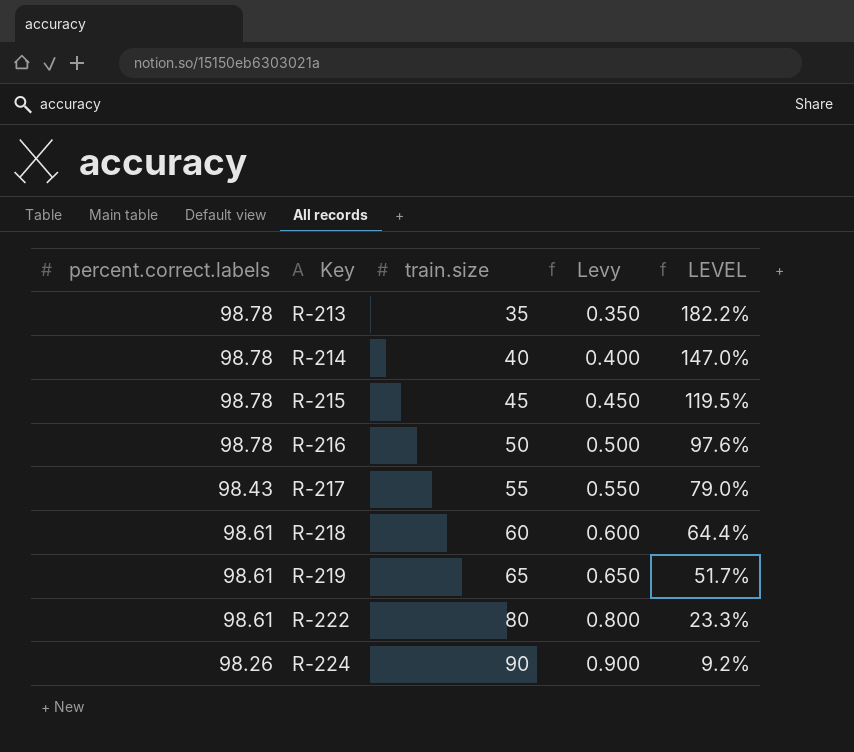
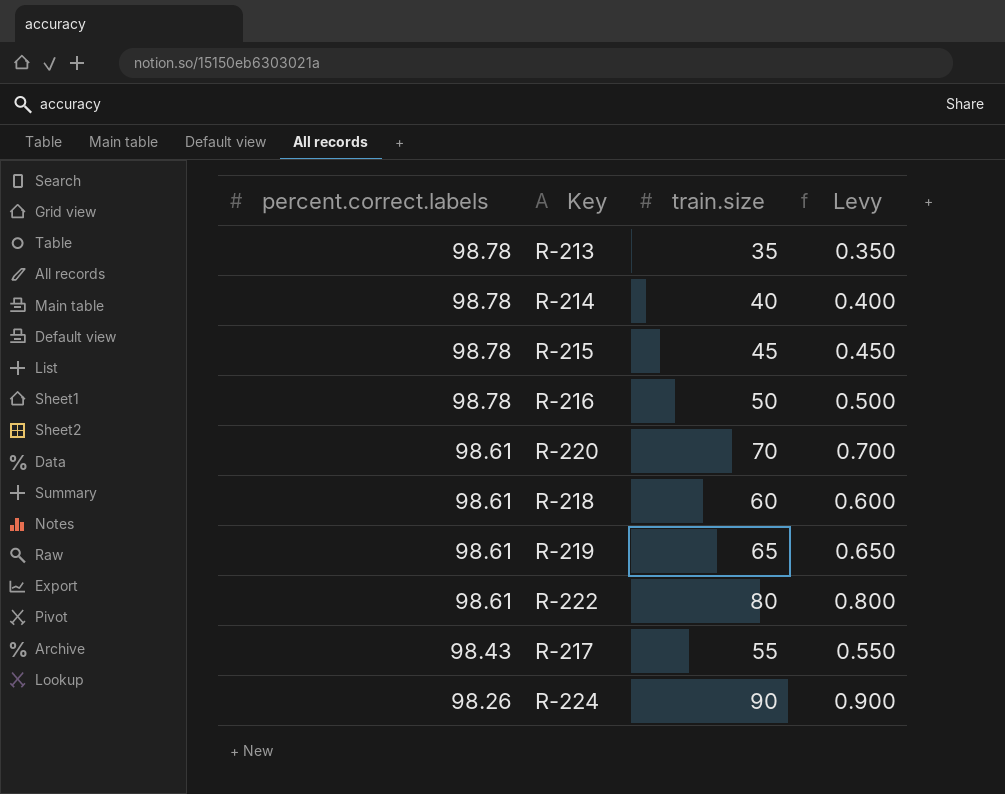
row order: Key ascending -> percent.correct.labels descending
column LEVEL | formula: ([percent.correct.labels] - [train.size]) / [train.size] -> none
row R-220: none -> 98.61 | 70 | 0.700

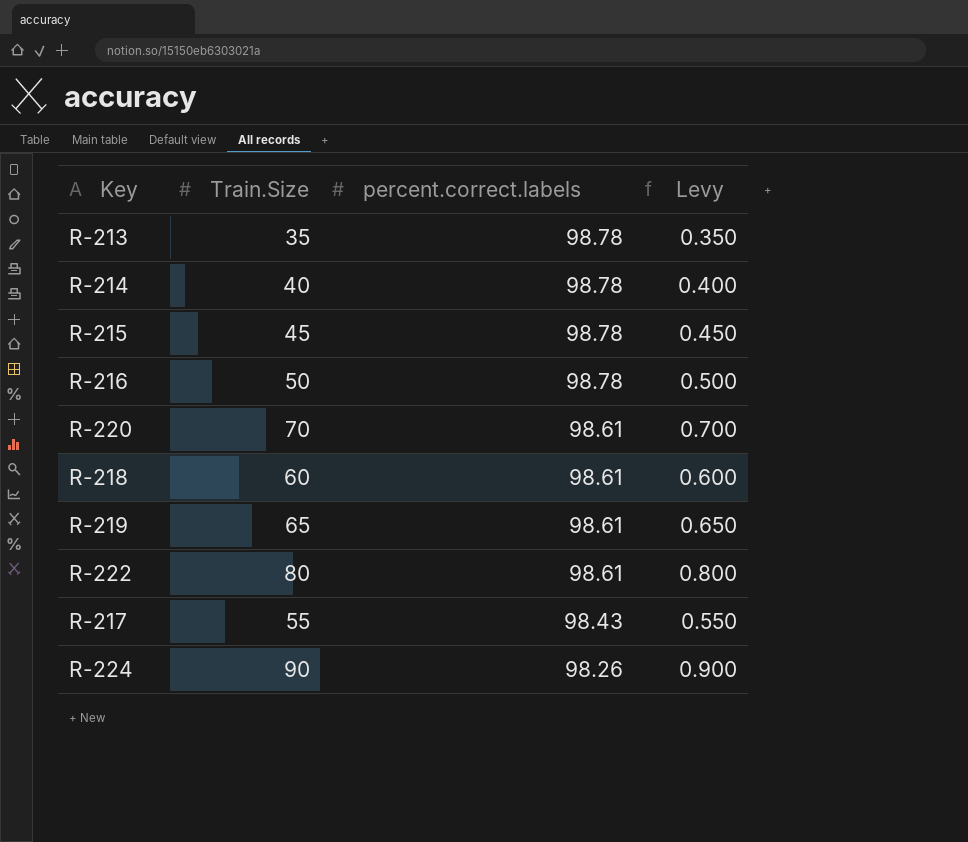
column name: train.size -> Train.Size
column percent.correct.labels | position: 1 -> 3

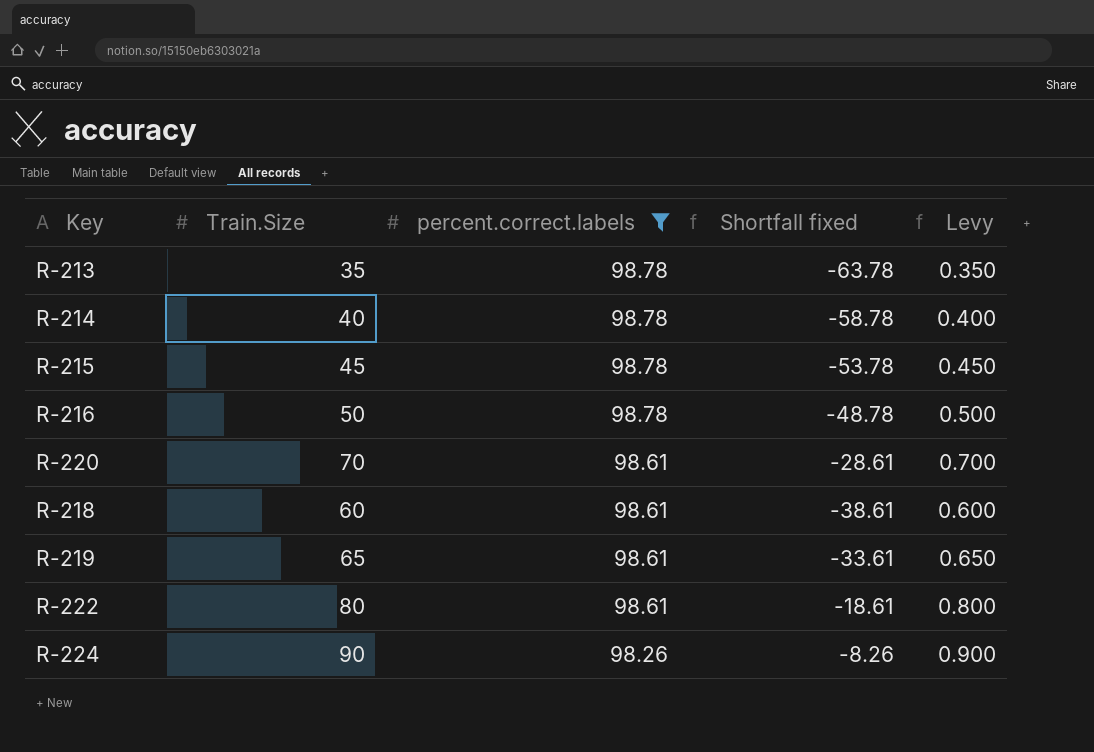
filter: none -> percent.correct.labels != 98.43
column Shortfall fixed | formula: none -> [Train.Size] - [percent.correct.labels]

